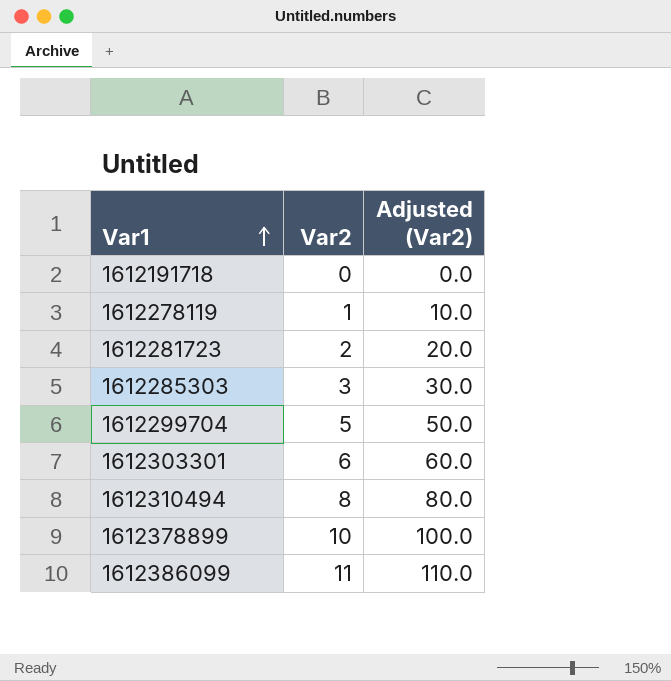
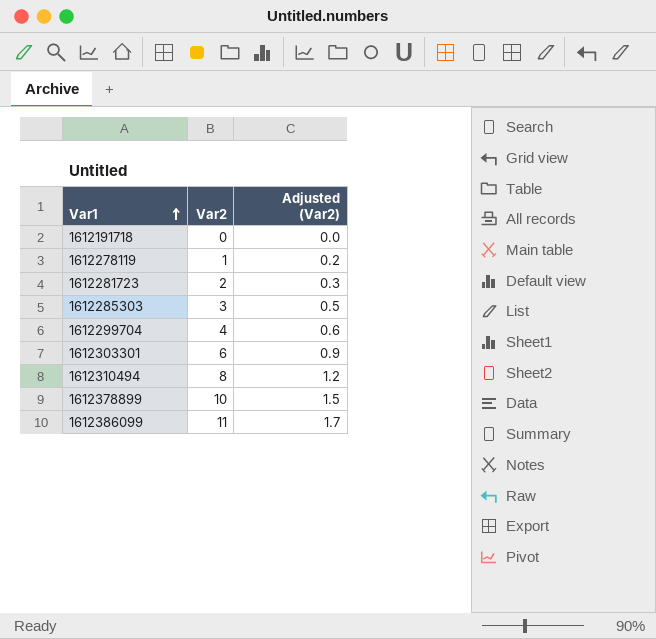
column Adjusted (Var2) | formula: [Var2] * 10 -> [Var2] * 0.15
1612299704 | Var2: 5 -> 4

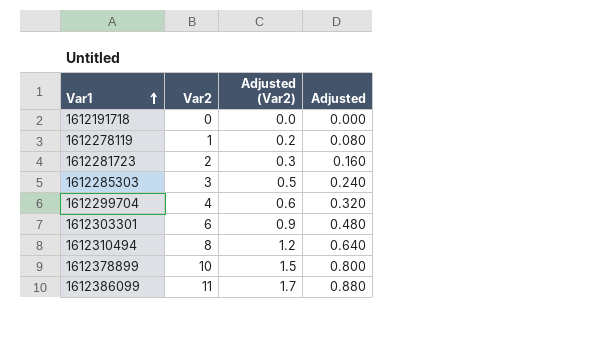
column Adjusted | formula: none -> [Var2] * 0.08

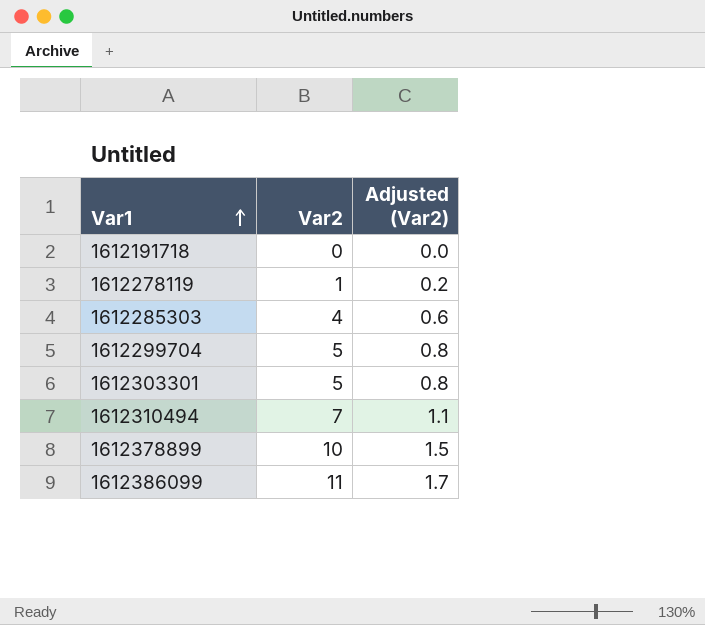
column Adjusted | formula: [Var2] * 0.08 -> none
row 1612281723: 2 | 0.3 | 0.160 -> none
1612285303 | Var2: 3 -> 4
1612285303 | Adjusted (Var2): 0.5 -> 0.6
1612299704 | Var2: 4 -> 5
1612299704 | Adjusted (Var2): 0.6 -> 0.8
1612303301 | Var2: 6 -> 5
1612303301 | Adjusted (Var2): 0.9 -> 0.8
1612310494 | Var2: 8 -> 7
1612310494 | Adjusted (Var2): 1.2 -> 1.1

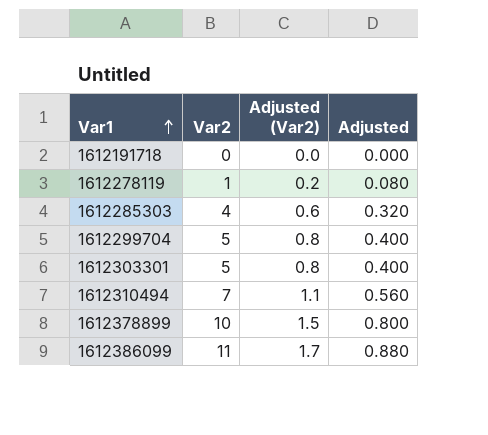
column Adjusted | formula: none -> [Var2] * 0.08

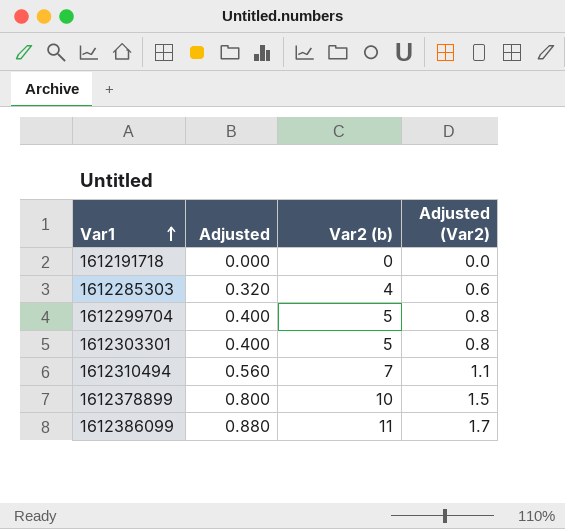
column Adjusted | position: 4 -> 2
column name: Var2 -> Var2 (b)
row 1612278119: 1 | 0.2 | 0.080 -> none

